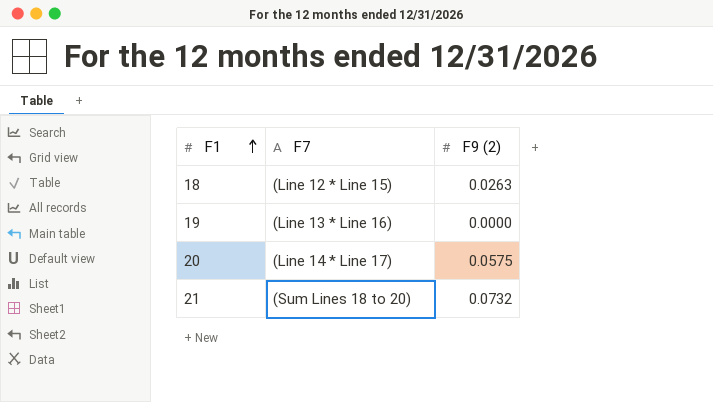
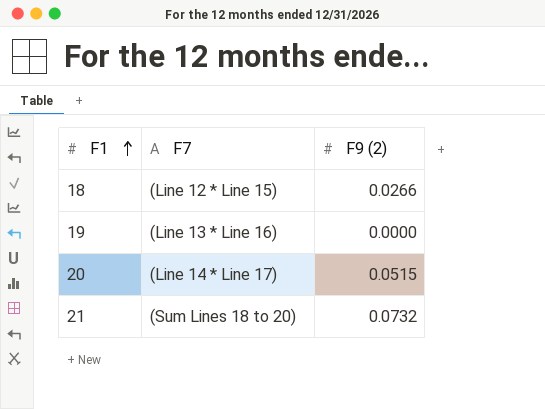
18 | F9 (2): 0.0263 -> 0.0266
20 | F9 (2): 0.0575 -> 0.0515

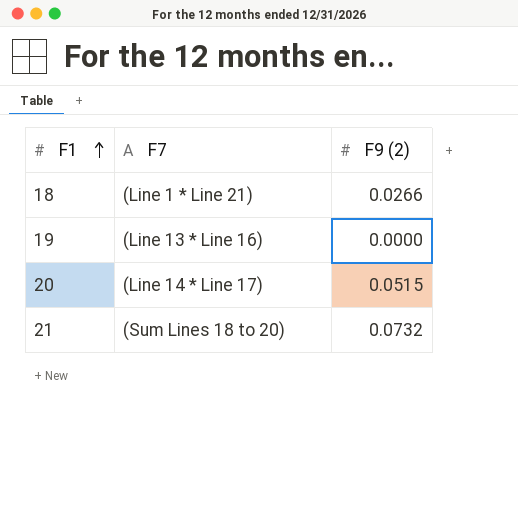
18 | F7: (Line 12 * Line 15) -> (Line 1 * Line 21)

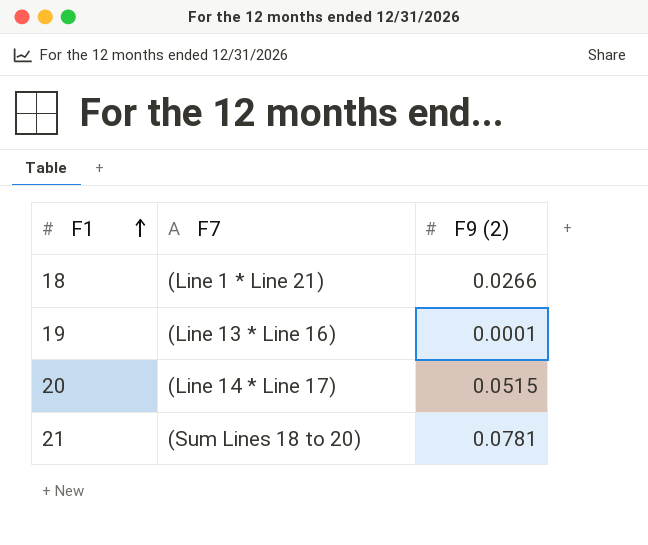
19 | F9 (2): 0.0000 -> 0.0001
21 | F9 (2): 0.0732 -> 0.0781

